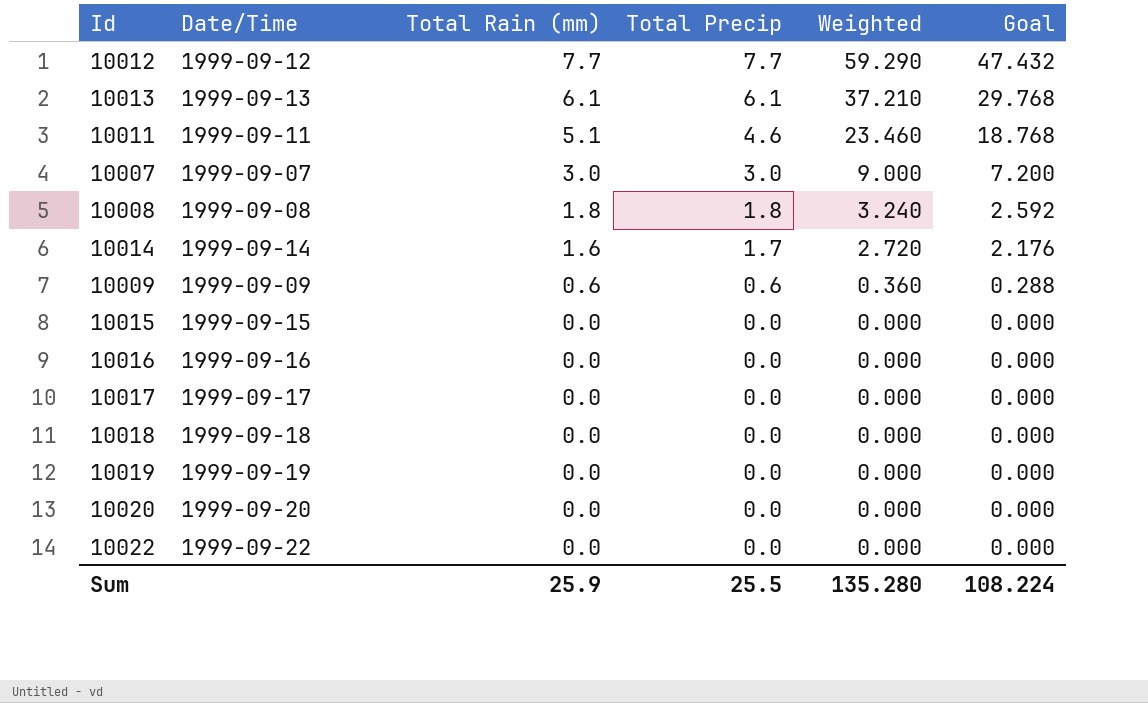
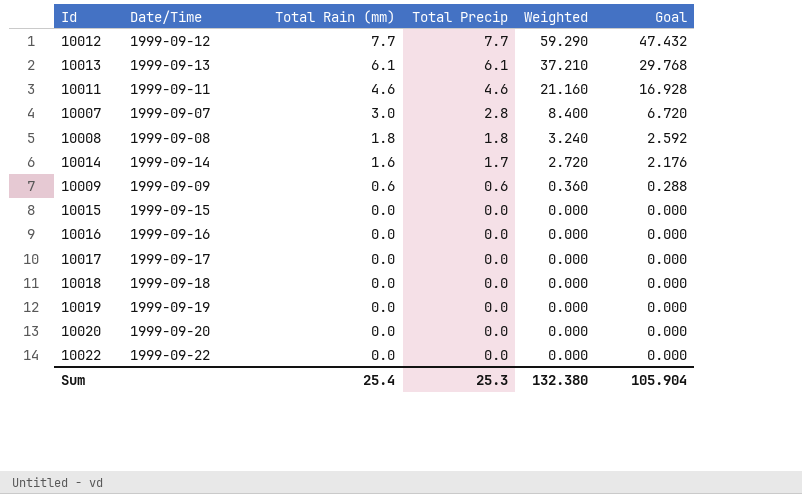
10011 | Total Rain (mm): 5.1 -> 4.6
10011 | Weighted: 23.460 -> 21.160
10011 | Goal: 18.768 -> 16.928
10007 | Total Precip: 3.0 -> 2.8
10007 | Weighted: 9.000 -> 8.400
10007 | Goal: 7.200 -> 6.720
Sum | Total Rain (mm): 25.9 -> 25.4
Sum | Total Precip: 25.5 -> 25.3
Sum | Weighted: 135.280 -> 132.380
Sum | Goal: 108.224 -> 105.904

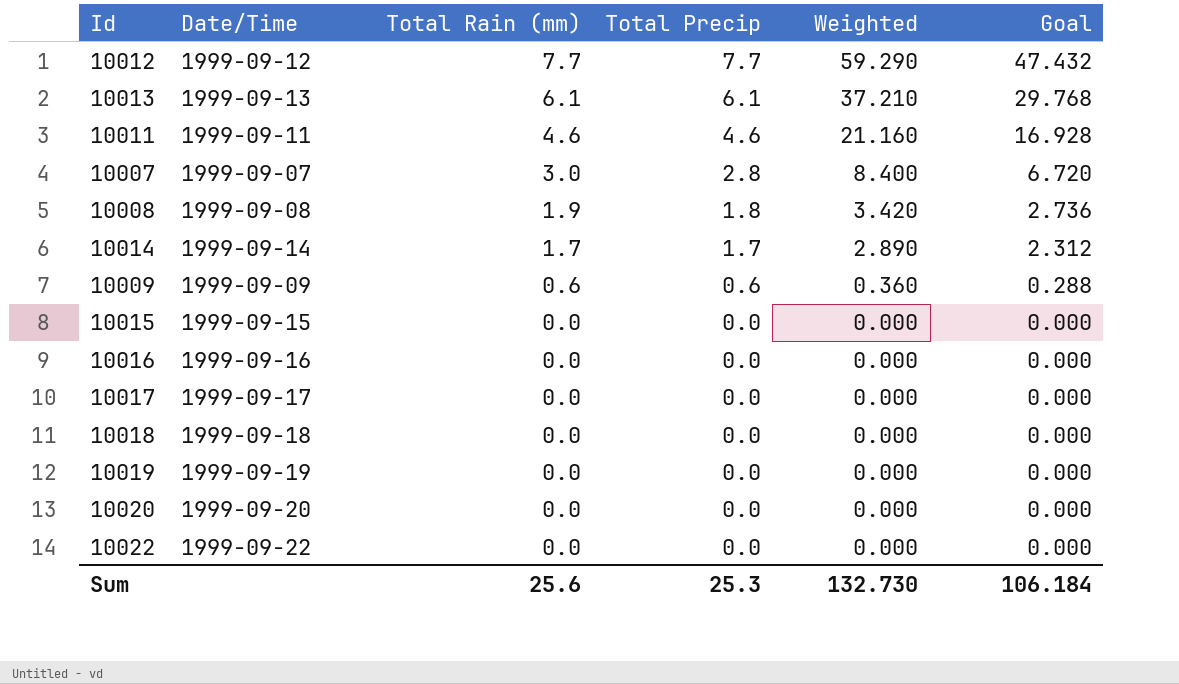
10008 | Total Rain (mm): 1.8 -> 1.9
10008 | Weighted: 3.240 -> 3.420
10008 | Goal: 2.592 -> 2.736
10014 | Total Rain (mm): 1.6 -> 1.7
10014 | Weighted: 2.720 -> 2.890
10014 | Goal: 2.176 -> 2.312
Sum | Total Rain (mm): 25.4 -> 25.6
Sum | Weighted: 132.380 -> 132.730
Sum | Goal: 105.904 -> 106.184

